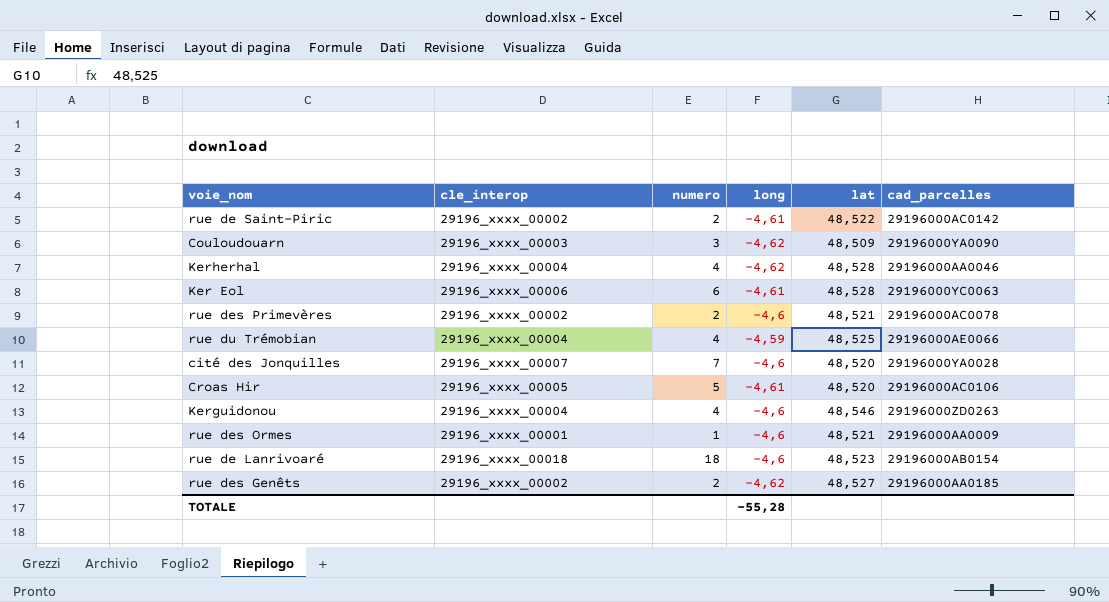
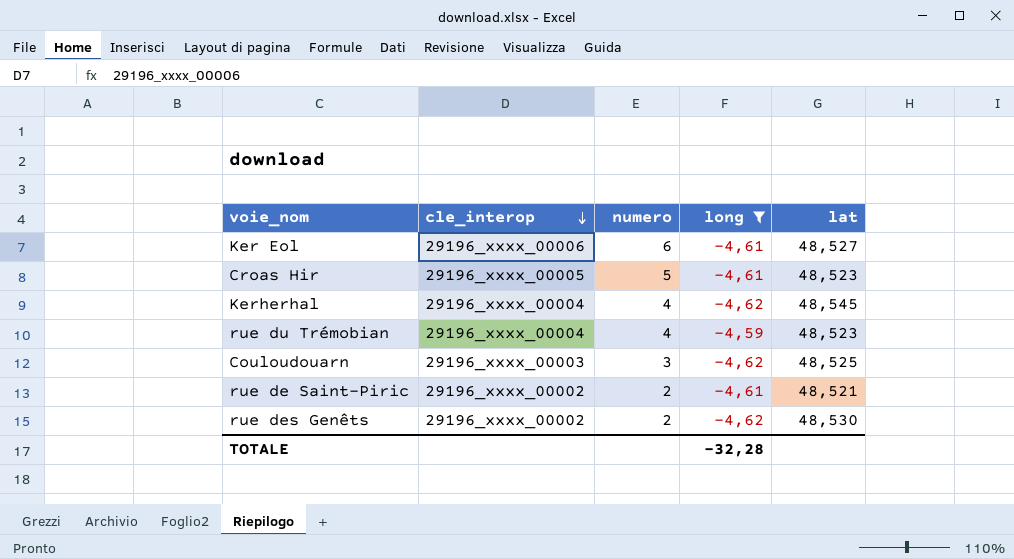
filter: none -> long != -4,6
row order: none -> cle_interop descending
column cad_parcelles | position: 6 -> none
Ker Eol | lat: 48,528 -> 48,527
Croas Hir | lat: 48,520 -> 48,523
Kerherhal | lat: 48,528 -> 48,545
rue du Trémobian | lat: 48,525 -> 48,523
Couloudouarn | lat: 48,509 -> 48,525
rue de Saint-Piric | lat: 48,522 -> 48,521
rue des Genêts | lat: 48,527 -> 48,530
TOTALE | long: -55,28 -> -32,28

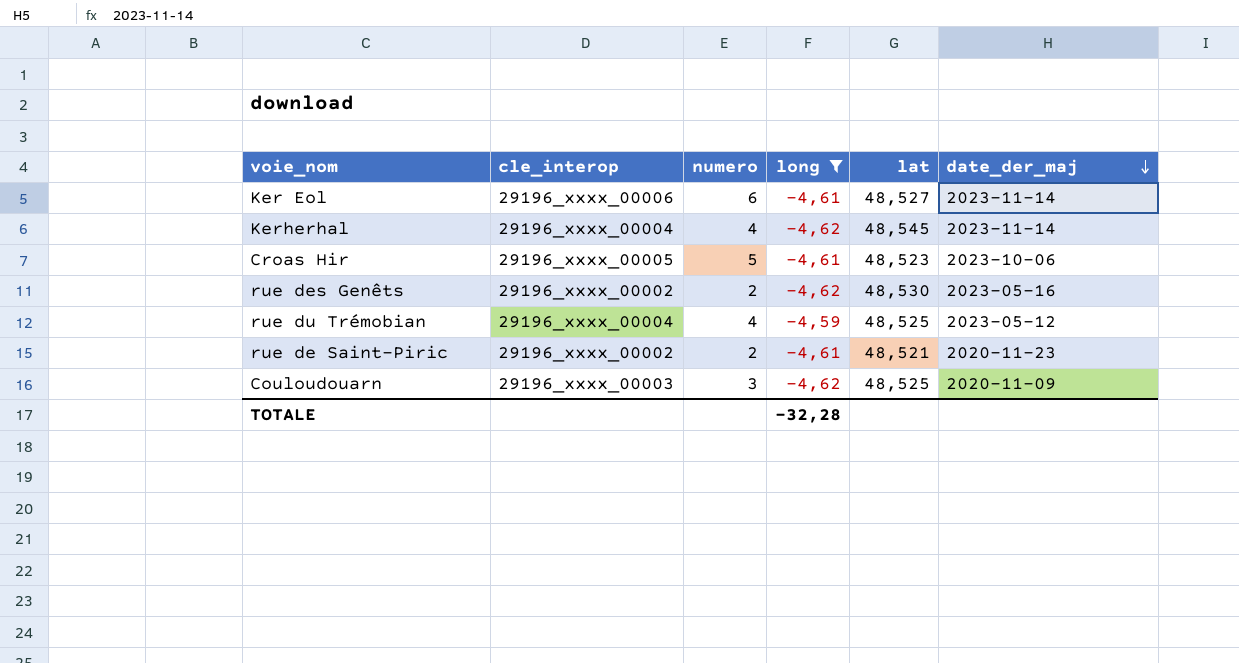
row order: cle_interop descending -> date_der_maj descending
column date_der_maj | position: none -> 6
rue du Trémobian | lat: 48,523 -> 48,525

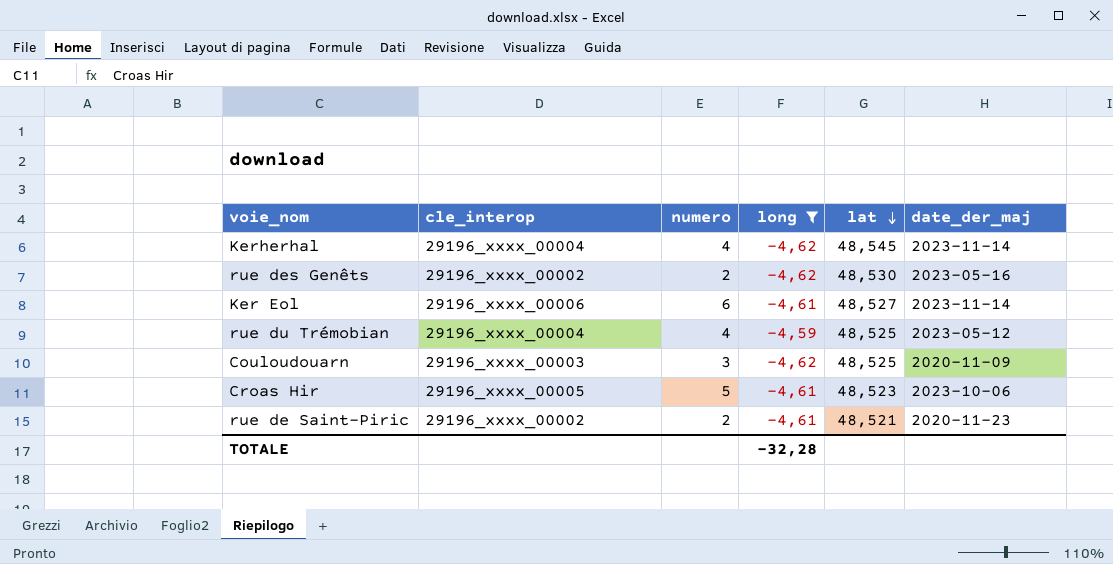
row order: date_der_maj descending -> lat descending

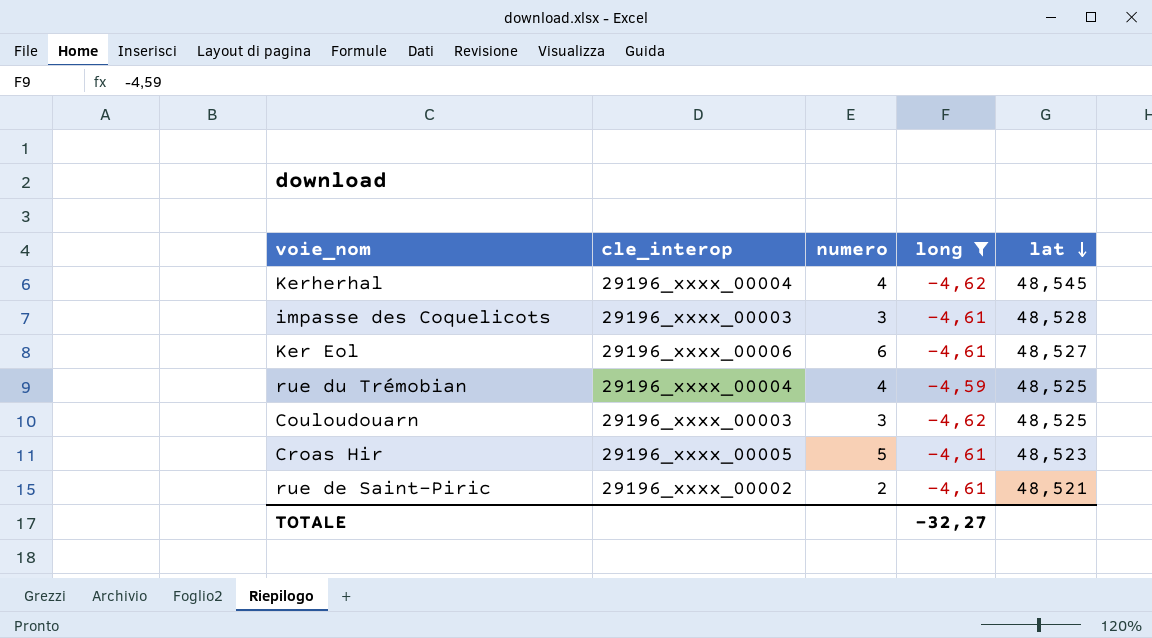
column date_der_maj | position: 6 -> none
row rue des Genêts: 29196_xxxx_00002 | 2 | -4,62 | 48,530 | 2023-05-16 -> none
row impasse des Coquelicots: none -> 29196_xxxx_00003 | 3 | -4,61 | 48,528
TOTALE | long: -32,28 -> -32,27

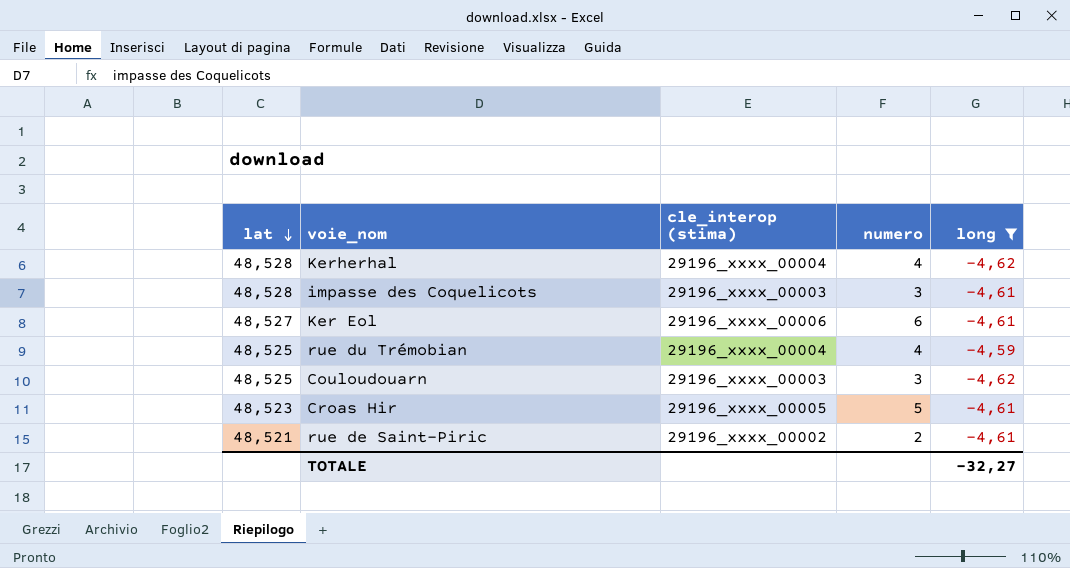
column lat | position: 5 -> 1
column name: cle_interop -> cle_interop (stima)
Kerherhal | lat: 48,545 -> 48,528

